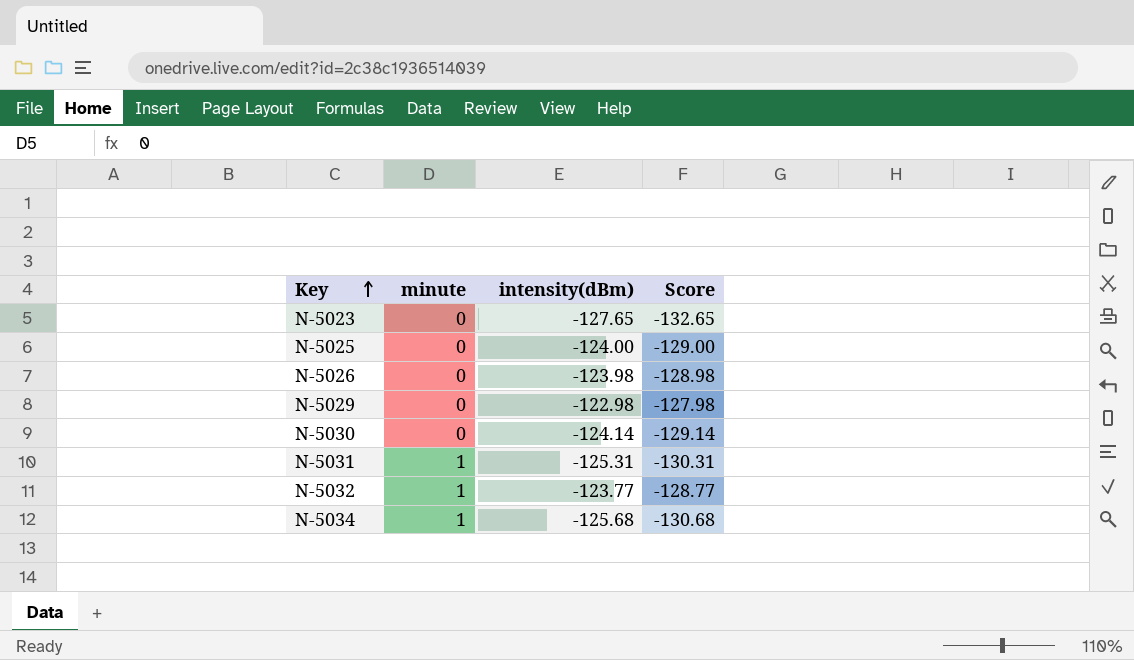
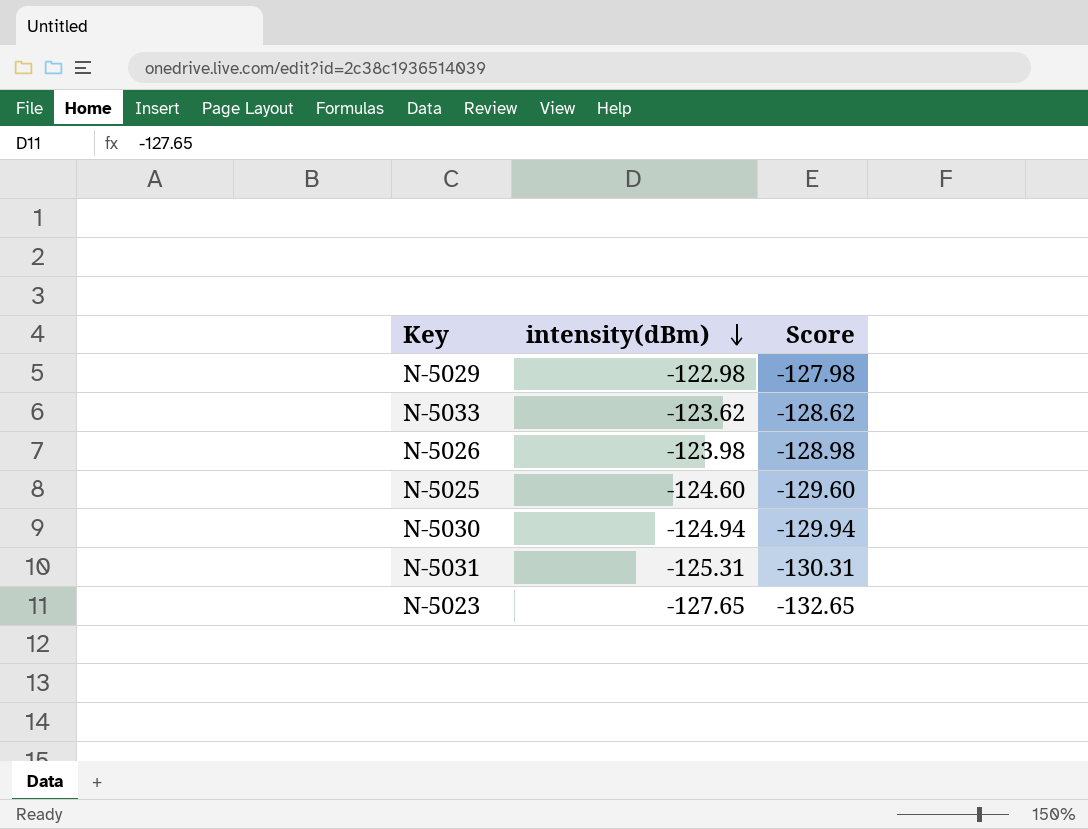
row order: Key ascending -> intensity(dBm) descending
column minute | position: 2 -> none
row N-5032: 1 | -123.77 | -128.77 -> none
row N-5034: 1 | -125.68 | -130.68 -> none
row N-5033: none -> -123.62 | -128.62
N-5025 | intensity(dBm): -124.00 -> -124.60
N-5025 | Score: -129.00 -> -129.60
N-5030 | intensity(dBm): -124.14 -> -124.94
N-5030 | Score: -129.14 -> -129.94

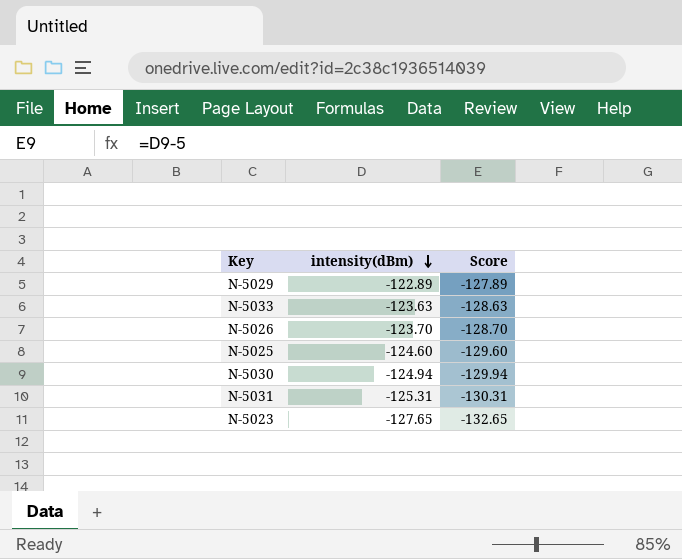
N-5029 | intensity(dBm): -122.98 -> -122.89
N-5029 | Score: -127.98 -> -127.89
N-5033 | intensity(dBm): -123.62 -> -123.63
N-5033 | Score: -128.62 -> -128.63
N-5026 | intensity(dBm): -123.98 -> -123.70
N-5026 | Score: -128.98 -> -128.70

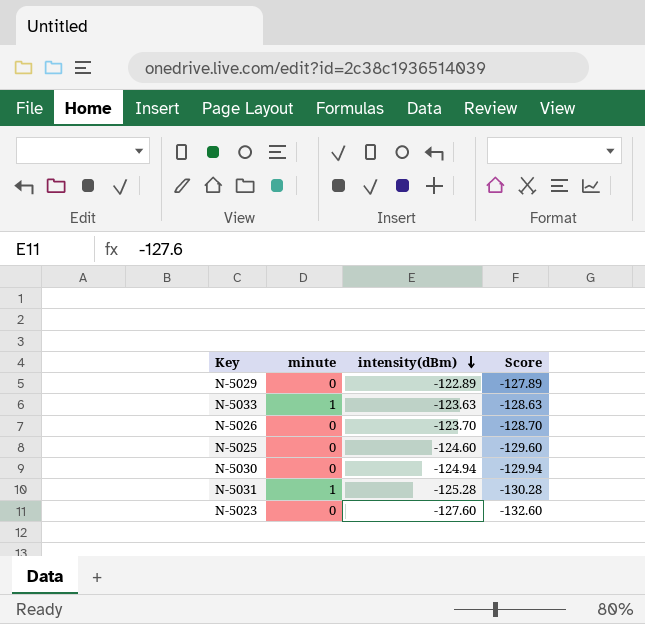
column minute | position: none -> 2
N-5031 | intensity(dBm): -125.31 -> -125.28
N-5031 | Score: -130.31 -> -130.28
N-5023 | intensity(dBm): -127.65 -> -127.60
N-5023 | Score: -132.65 -> -132.60

